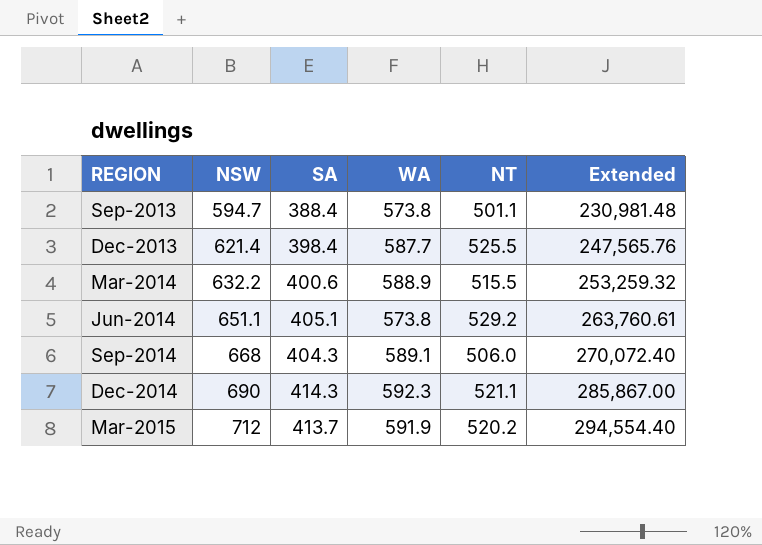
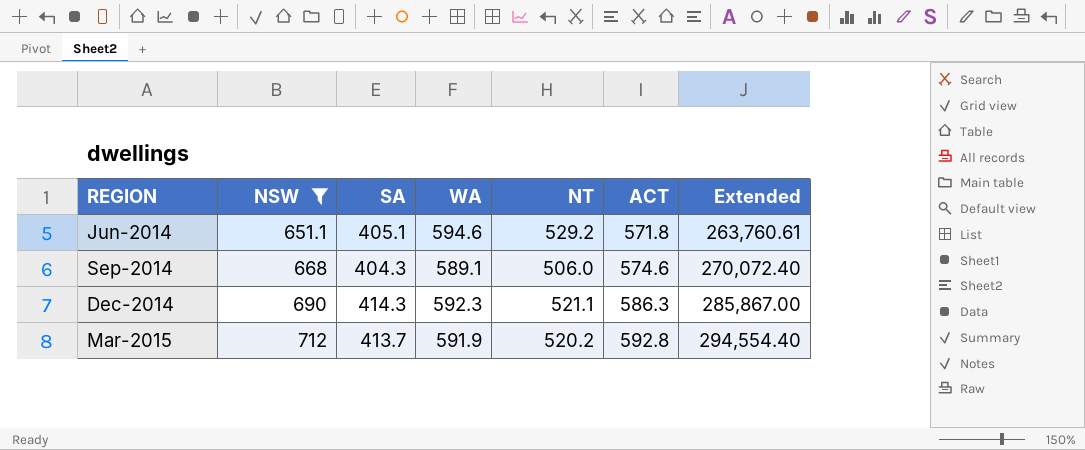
filter: none -> NSW >= 651.1
column ACT | position: none -> 6
Jun-2014 | WA: 573.8 -> 594.6

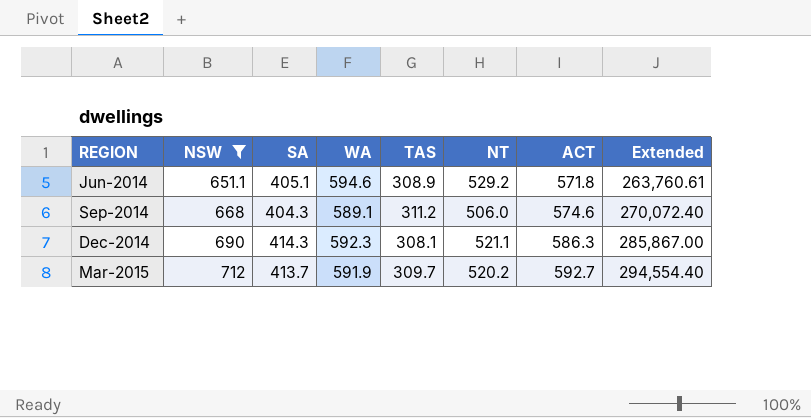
column TAS | position: none -> 5
Mar-2015 | ACT: 592.8 -> 592.7

